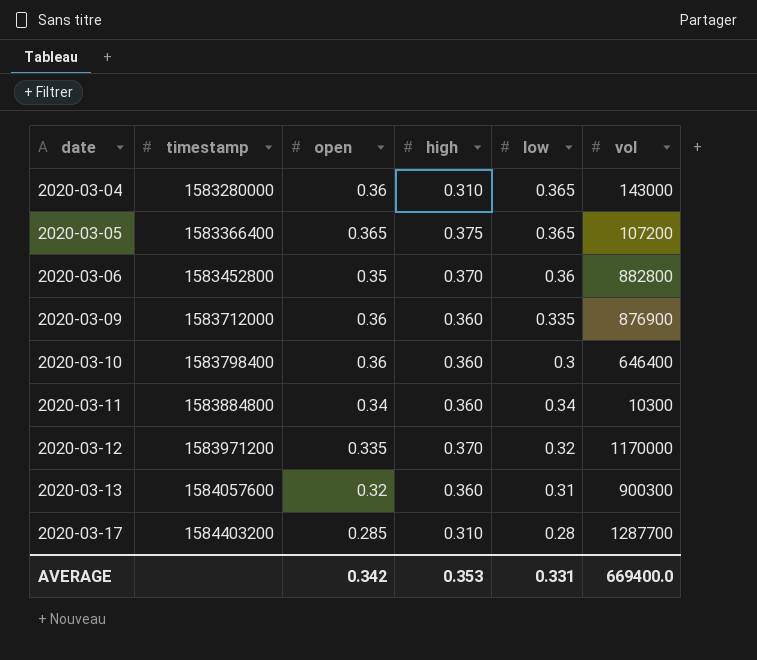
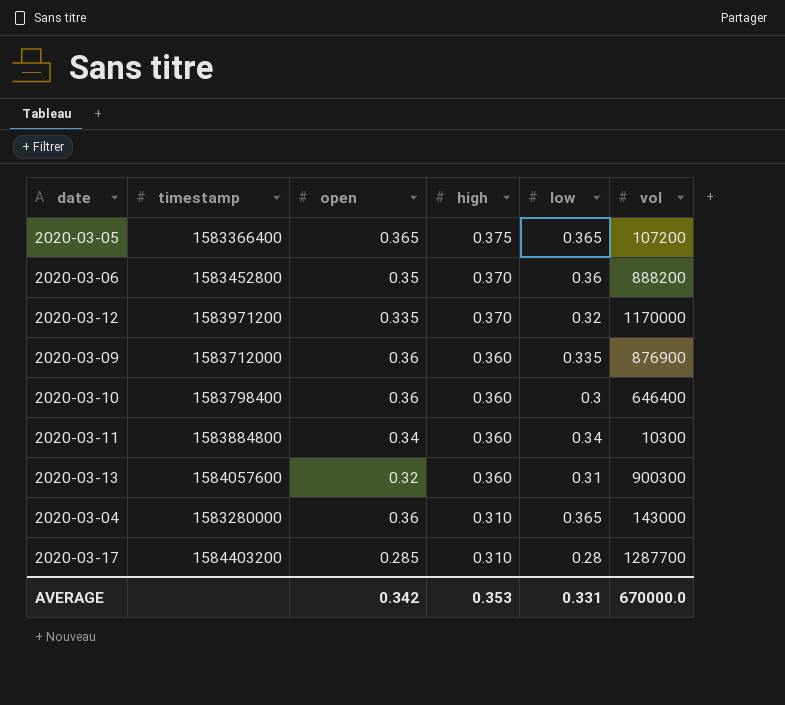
row order: date ascending -> high descending
2020-03-06 | vol: 882800 -> 888200
AVERAGE | vol: 669400.0 -> 670000.0

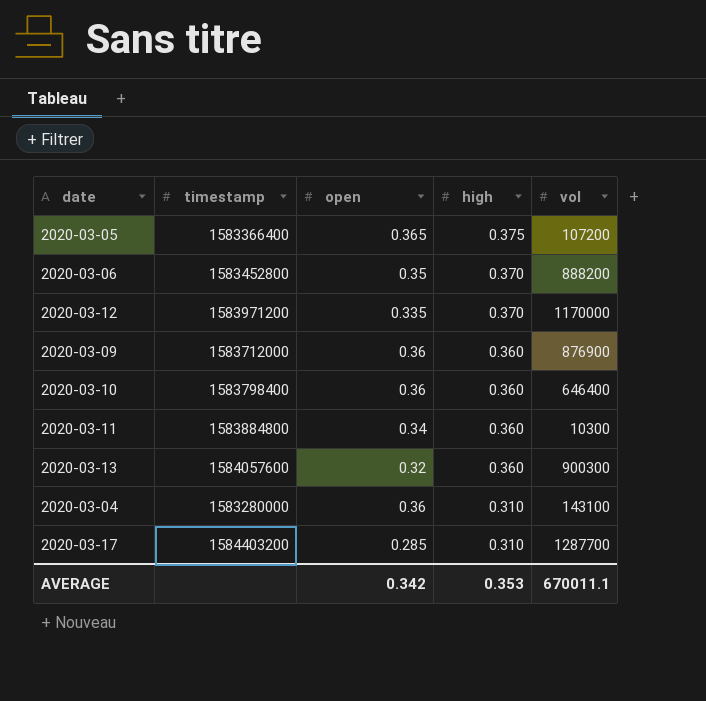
column low | position: 5 -> none
2020-03-04 | vol: 143000 -> 143100
AVERAGE | vol: 670000.0 -> 670011.1

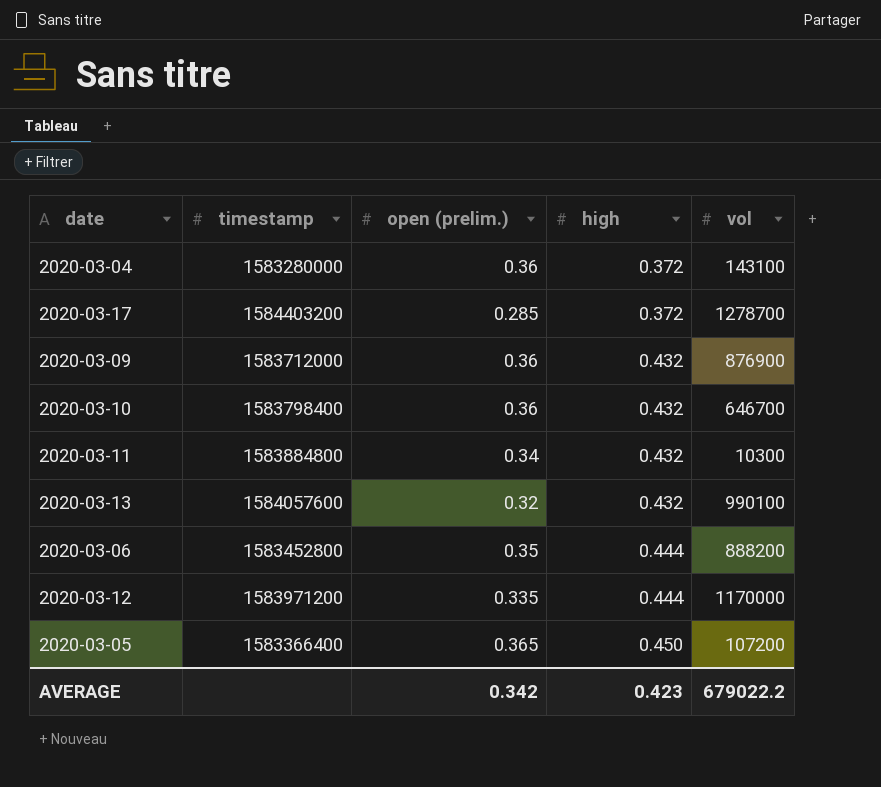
row order: high descending -> high ascending
column name: open -> open (prelim.)
2020-03-04 | high: 0.310 -> 0.372
2020-03-17 | high: 0.310 -> 0.372
2020-03-17 | vol: 1287700 -> 1278700
2020-03-09 | high: 0.360 -> 0.432
2020-03-10 | high: 0.360 -> 0.432
2020-03-10 | vol: 646400 -> 646700
2020-03-11 | high: 0.360 -> 0.432
2020-03-13 | high: 0.360 -> 0.432
2020-03-13 | vol: 900300 -> 990100
2020-03-06 | high: 0.370 -> 0.444
2020-03-12 | high: 0.370 -> 0.444
2020-03-05 | high: 0.375 -> 0.450
AVERAGE | high: 0.353 -> 0.423
AVERAGE | vol: 670011.1 -> 679022.2

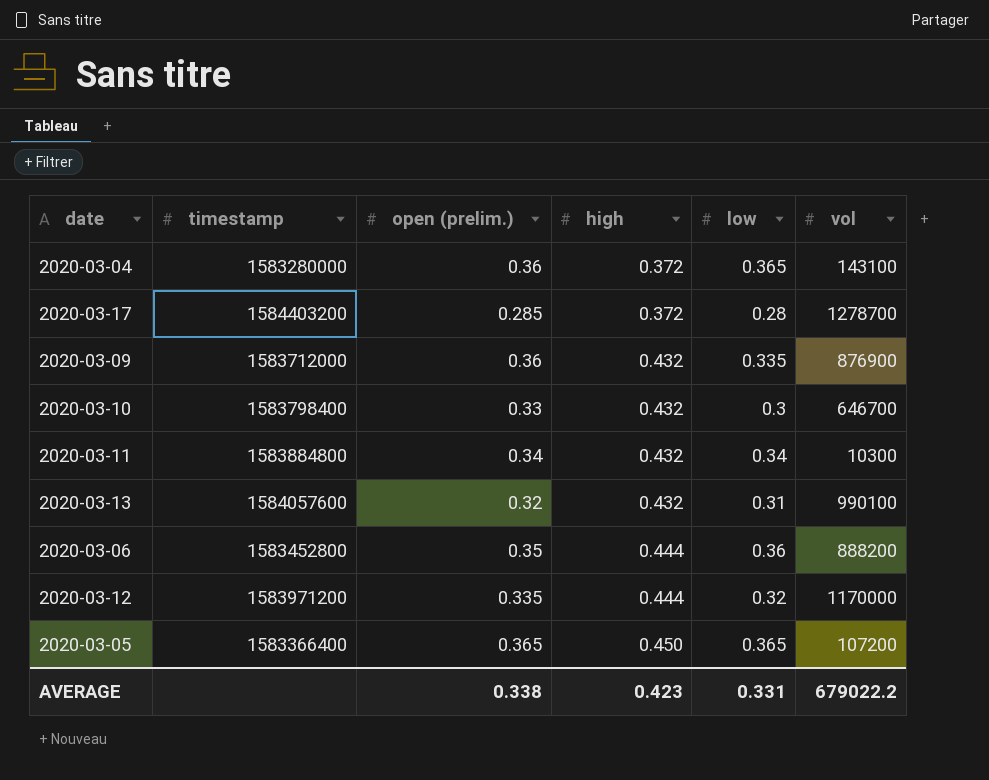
column low | position: none -> 5
2020-03-10 | open (prelim.): 0.36 -> 0.33
AVERAGE | open (prelim.): 0.342 -> 0.338

